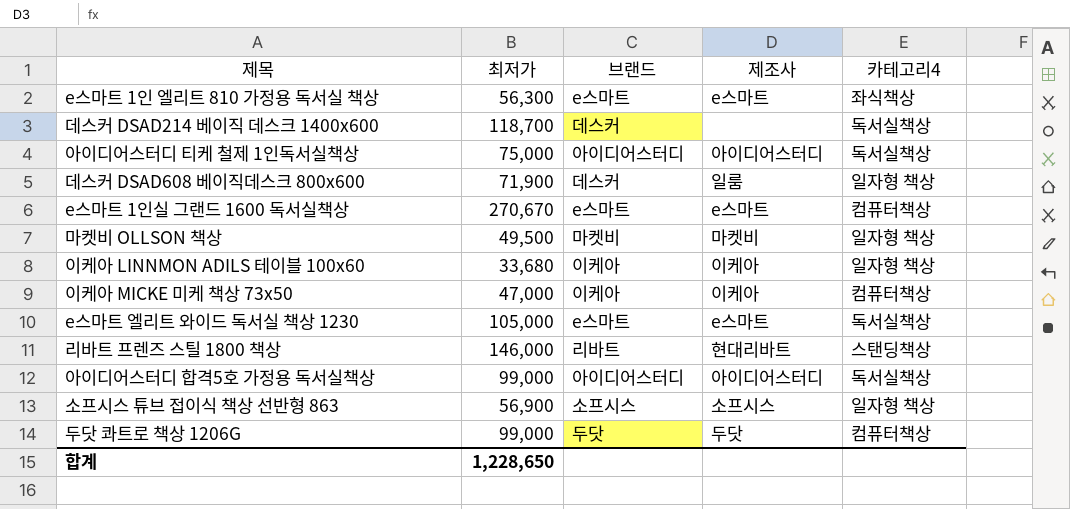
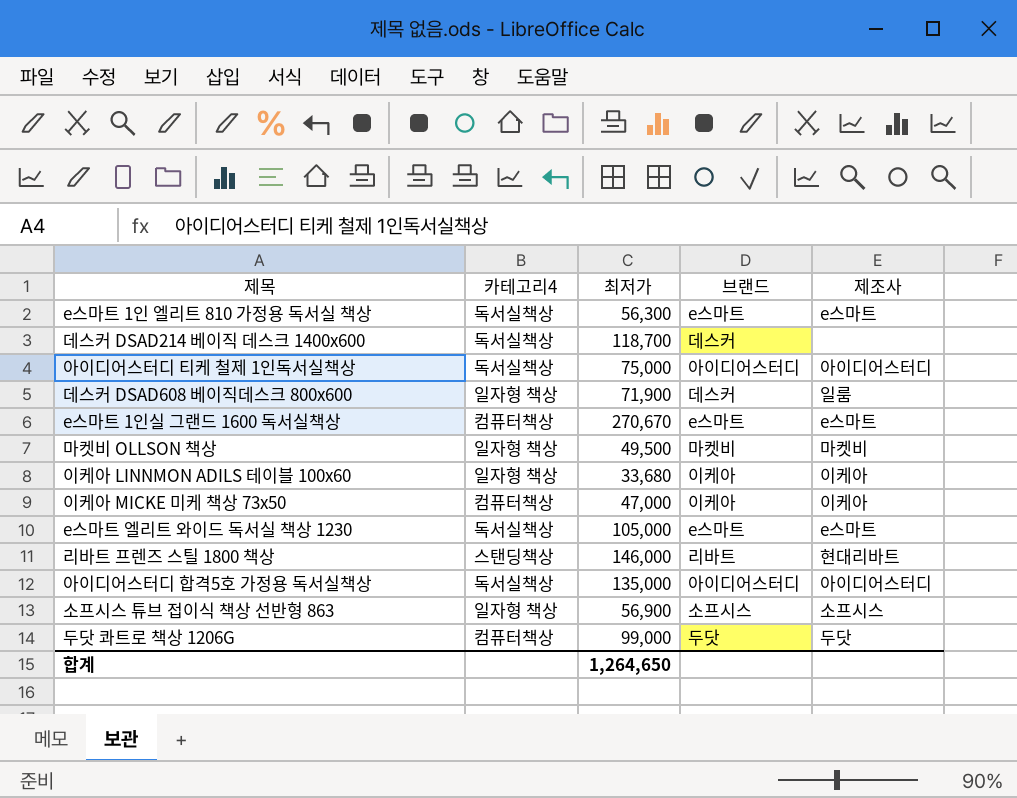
column 카테고리4 | position: 5 -> 2
e스마트 1인 엘리트 810 가정용 독서실 책상 | 카테고리4: 좌식책상 -> 독서실책상
아이디어스터디 합격5호 가정용 독서실책상 | 최저가: 99,000 -> 135,000
합계 | 최저가: 1,228,650 -> 1,264,650

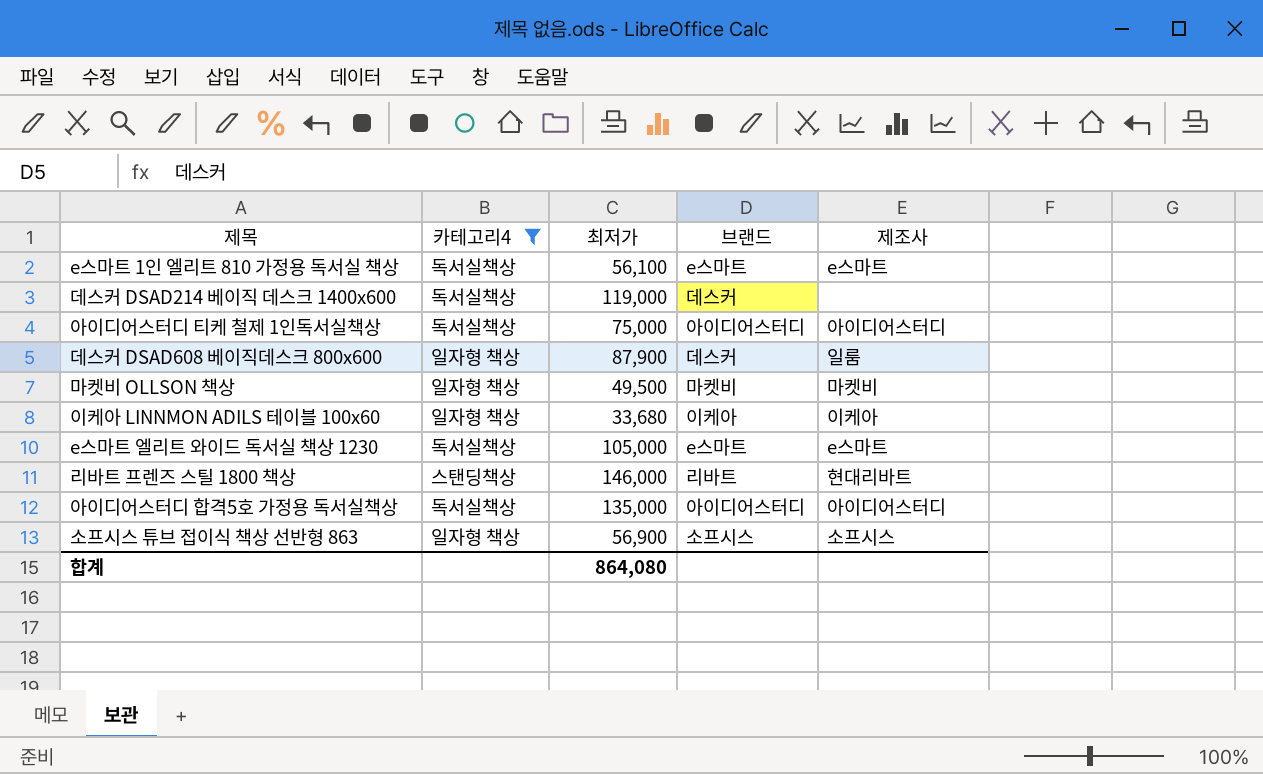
filter: none -> 카테고리4 != 컴퓨터책상
e스마트 1인 엘리트 810 가정용 독서실 책상 | 최저가: 56,300 -> 56,100
데스커 DSAD214 베이직 데스크 1400x600 | 최저가: 118,700 -> 119,000
데스커 DSAD608 베이직데스크 800x600 | 최저가: 71,900 -> 87,900
합계 | 최저가: 1,264,650 -> 864,080

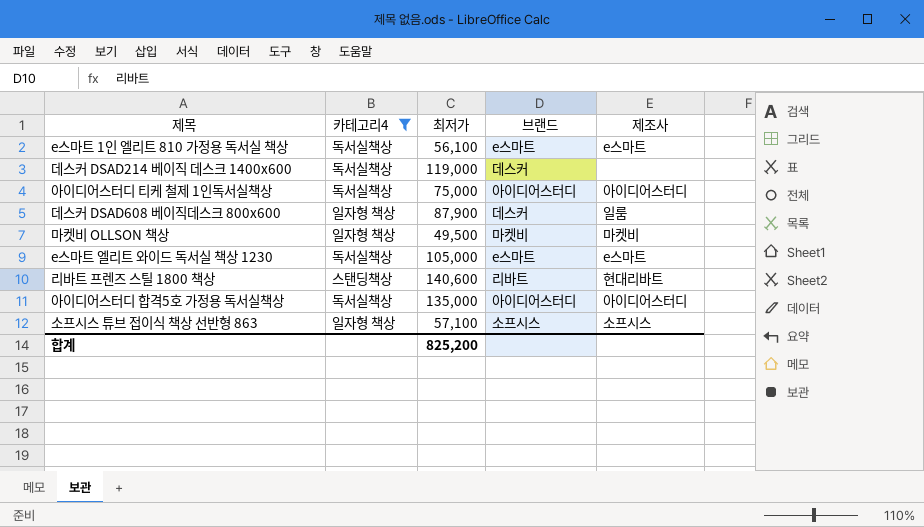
row 이케아 LINNMON ADILS 테이블 100x60: 일자형 책상 | 33,680 | 이케아 | 이케아 -> none
리바트 프렌즈 스틸 1800 책상 | 최저가: 146,000 -> 140,600
소프시스 튜브 접이식 책상 선반형 863 | 최저가: 56,900 -> 57,100
합계 | 최저가: 864,080 -> 825,200

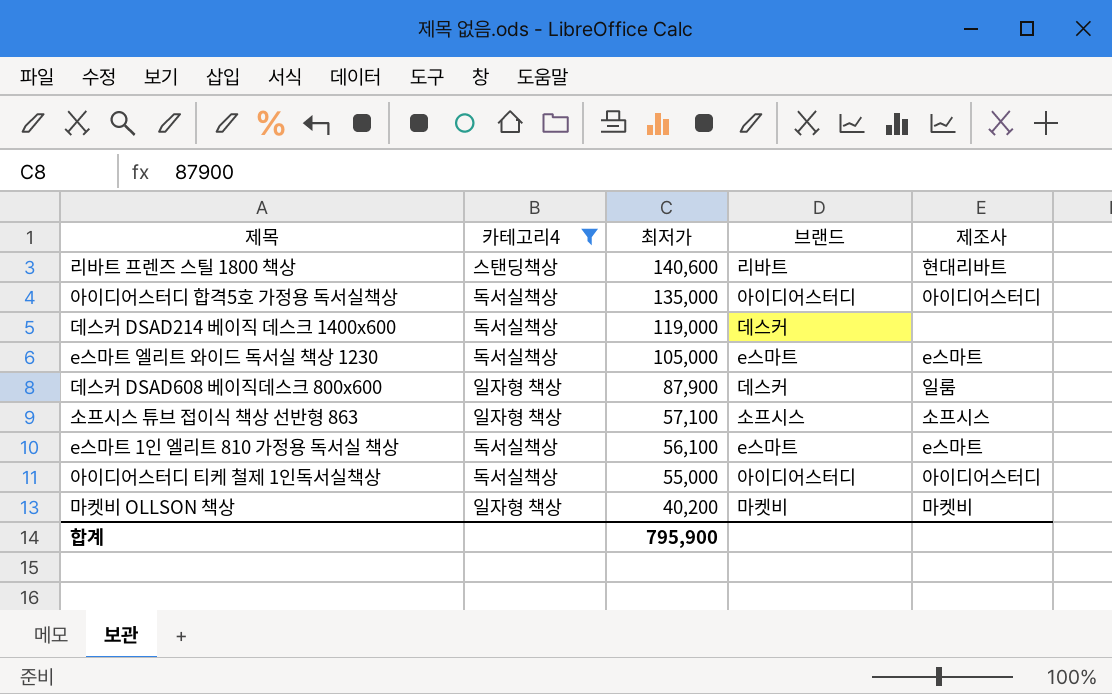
row order: none -> 최저가 descending
아이디어스터디 티케 철제 1인독서실책상 | 최저가: 75,000 -> 55,000
마켓비 OLLSON 책상 | 최저가: 49,500 -> 40,200
합계 | 최저가: 825,200 -> 795,900

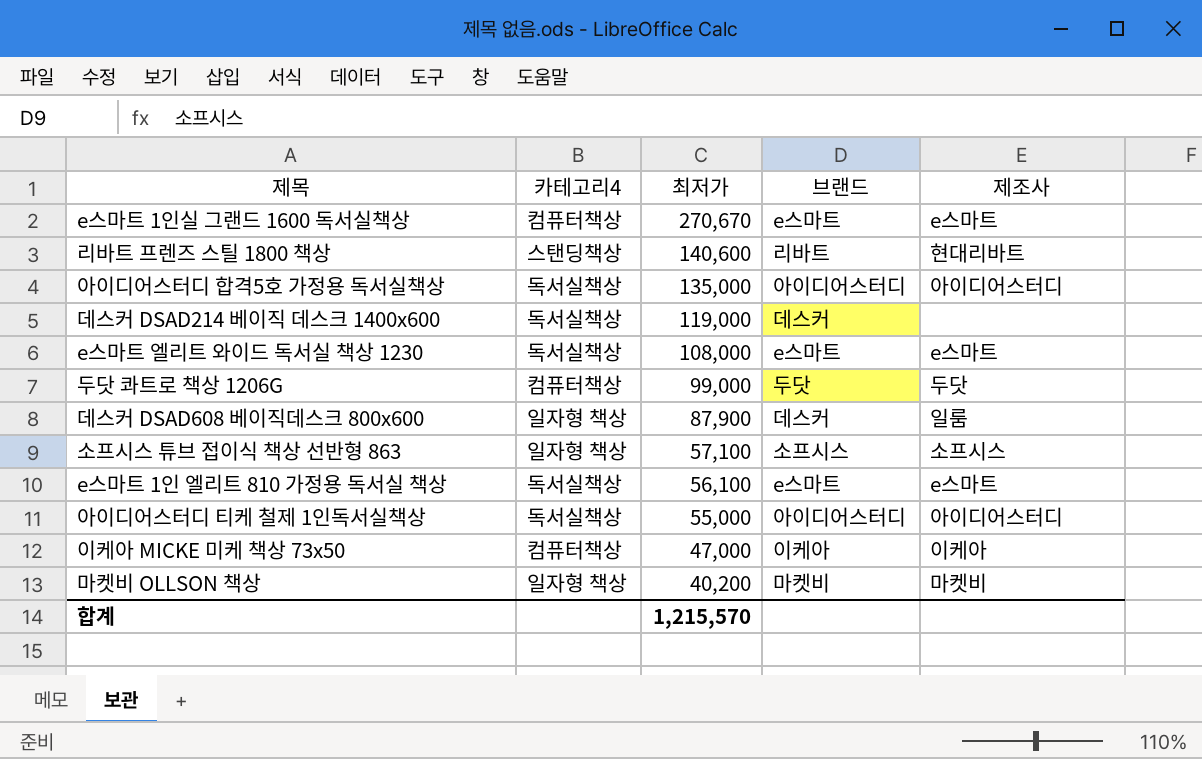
filter: 카테고리4 != 컴퓨터책상 -> none
e스마트 엘리트 와이드 독서실 책상 1230 | 최저가: 105,000 -> 108,000
합계 | 최저가: 795,900 -> 1,215,570

